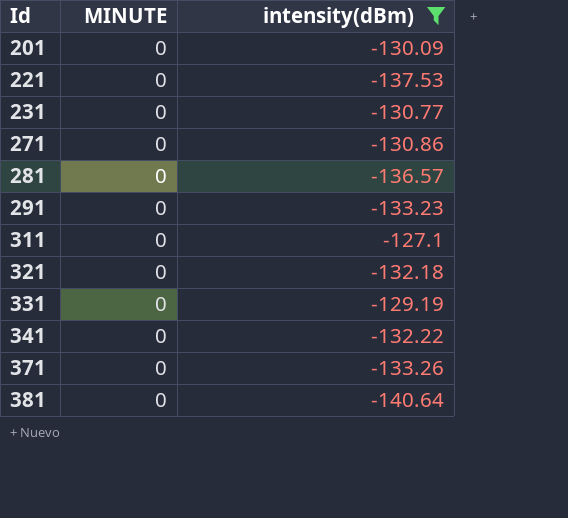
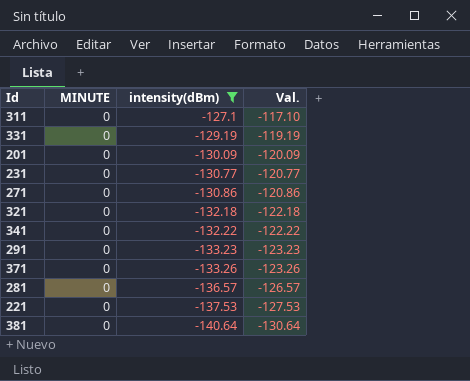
row order: Id ascending -> intensity(dBm) descending
column Val. | formula: none -> [intensity(dBm)] + 10

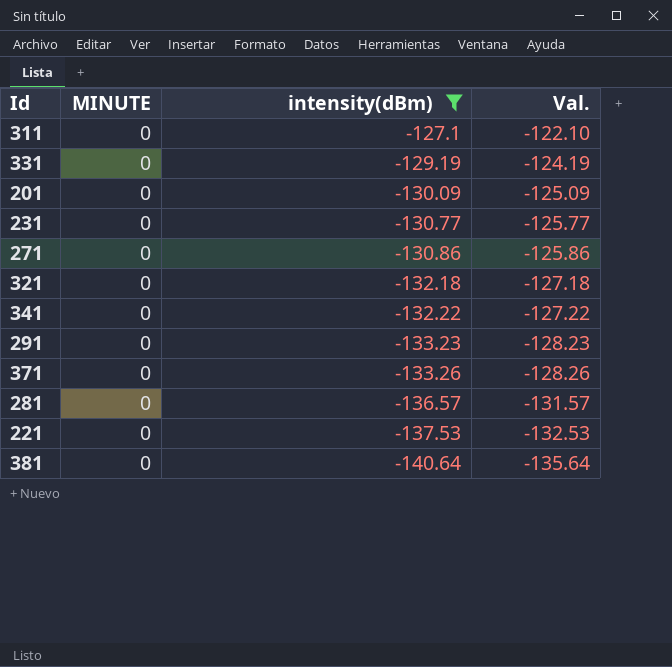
column Val. | formula: [intensity(dBm)] + 10 -> [intensity(dBm)] + 5

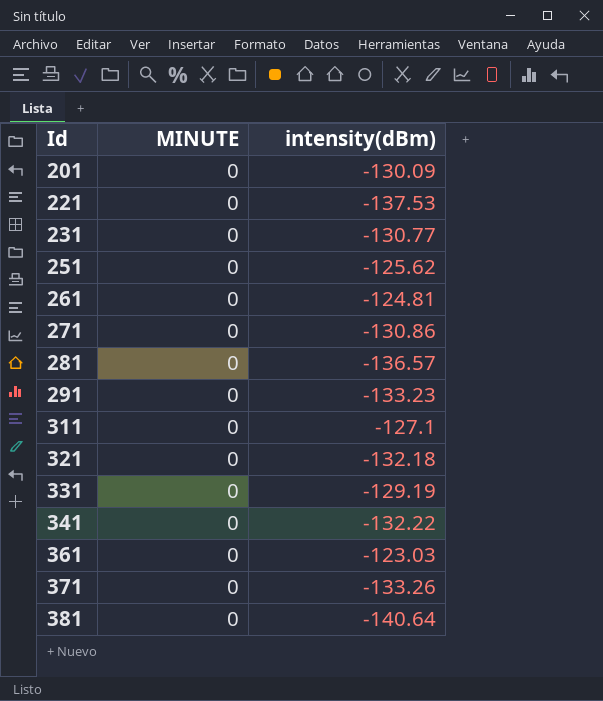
filter: intensity(dBm) <= -127.1 -> none
row order: intensity(dBm) descending -> Id ascending
column Val. | formula: [intensity(dBm)] + 5 -> none

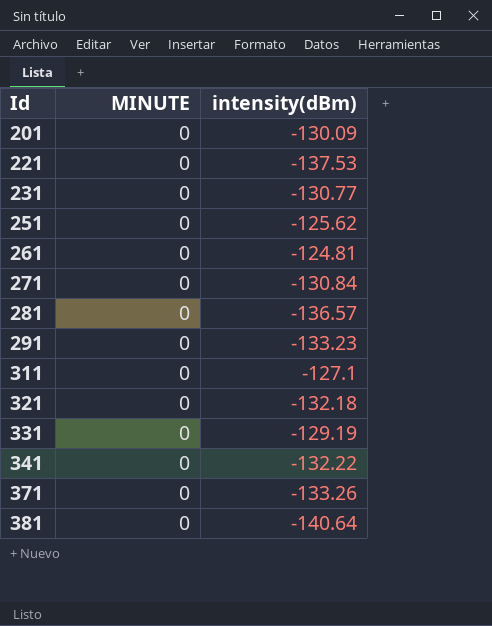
row 361: 0 | -123.03 -> none
271 | intensity(dBm): -130.86 -> -130.84

